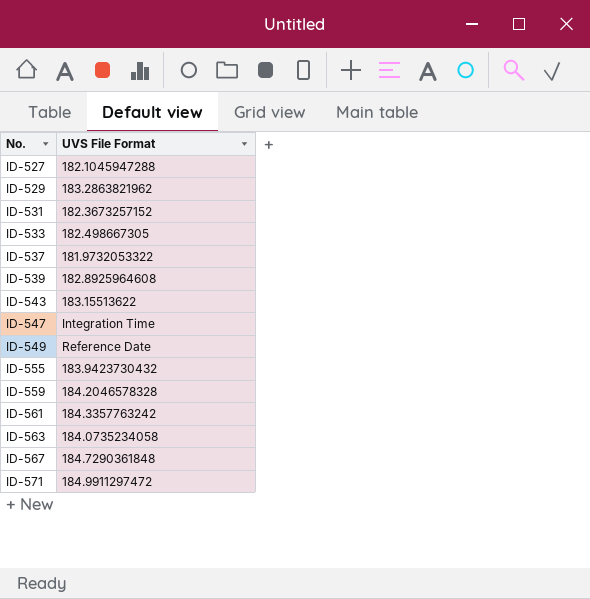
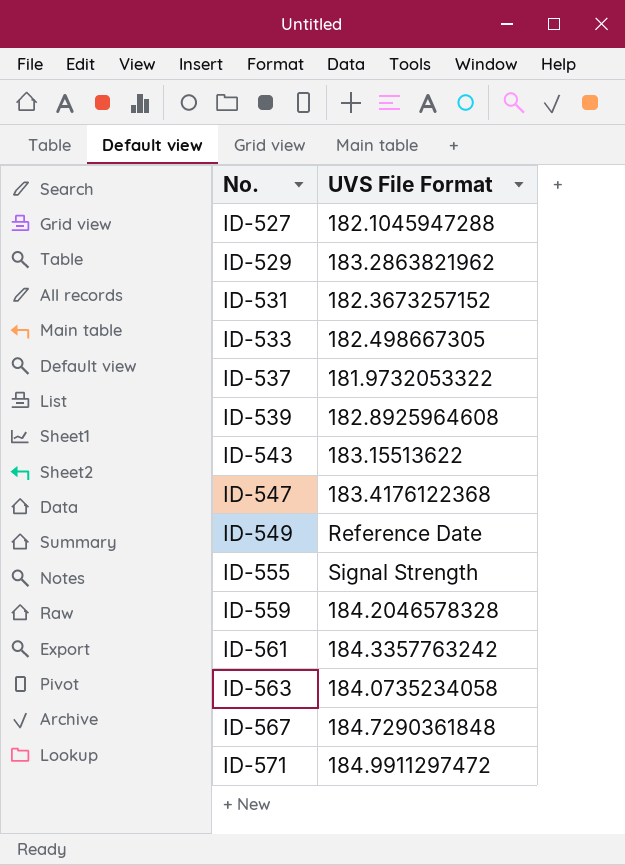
ID-547 | UVS File Format: Integration Time -> 183.4176122368
ID-555 | UVS File Format: 183.9423730432 -> Signal Strength

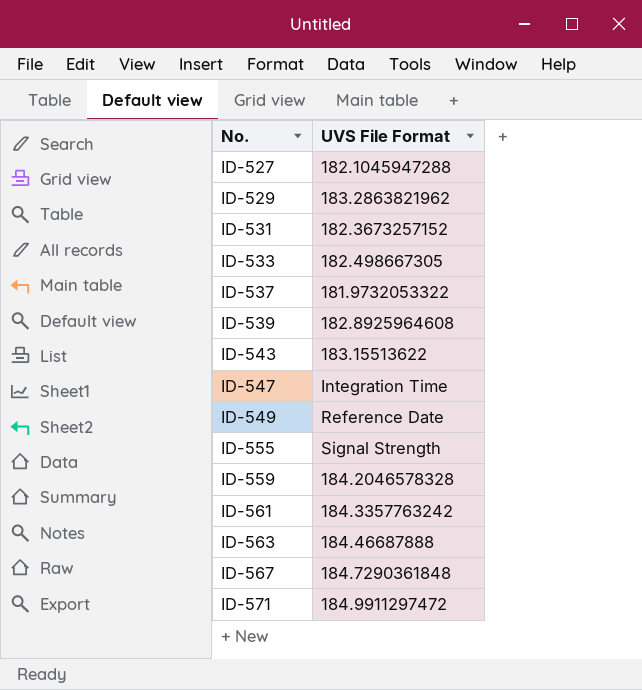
ID-547 | UVS File Format: 183.4176122368 -> Integration Time
ID-563 | UVS File Format: 184.0735234058 -> 184.46687888

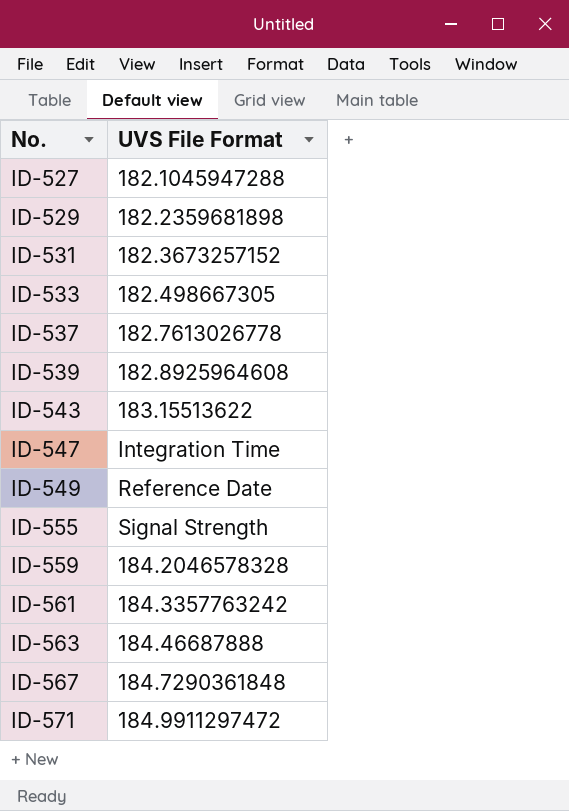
ID-529 | UVS File Format: 183.2863821962 -> 182.2359681898
ID-537 | UVS File Format: 181.9732053322 -> 182.7613026778

